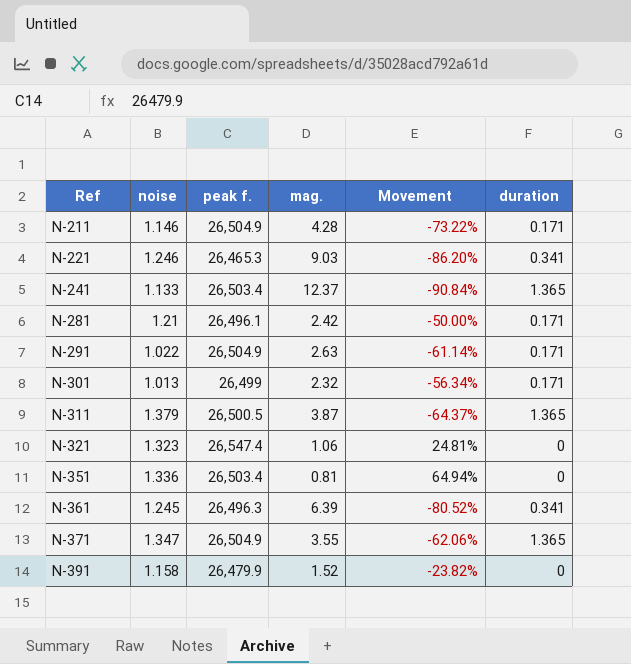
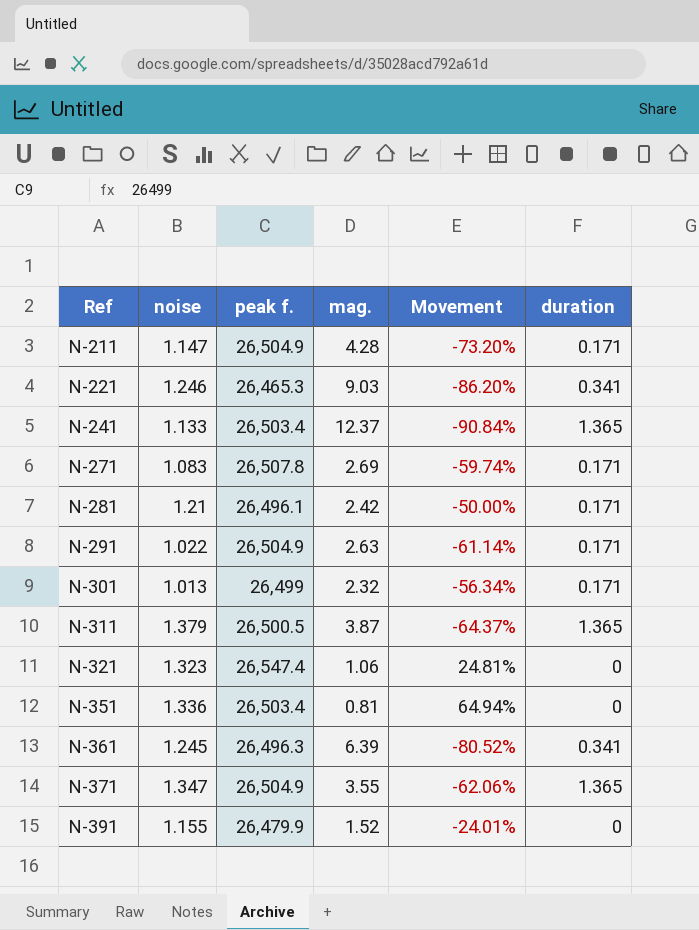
N-211 | noise: 1.146 -> 1.147
N-211 | Movement: -73.22% -> -73.20%
row N-271: none -> 1.083 | 26,507.8 | 2.69 | -59.74% | 0.171
N-391 | noise: 1.158 -> 1.155
N-391 | Movement: -23.82% -> -24.01%

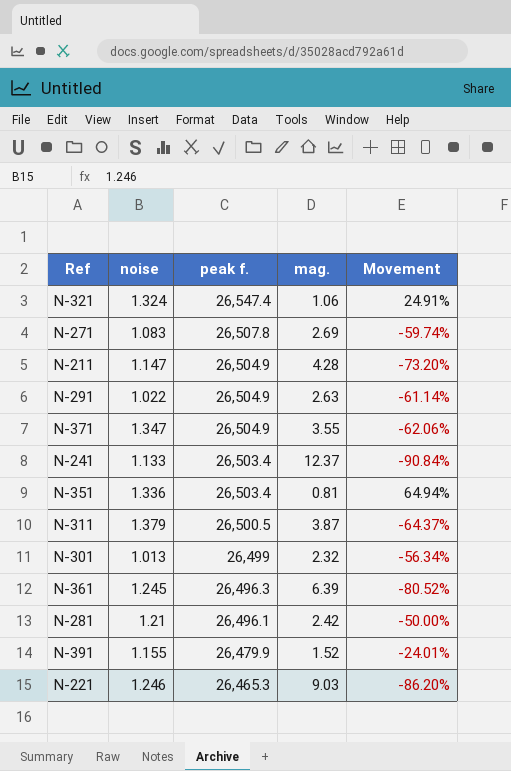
row order: Ref ascending -> peak f. descending
column duration | position: 6 -> none
N-321 | noise: 1.323 -> 1.324
N-321 | Movement: 24.81% -> 24.91%

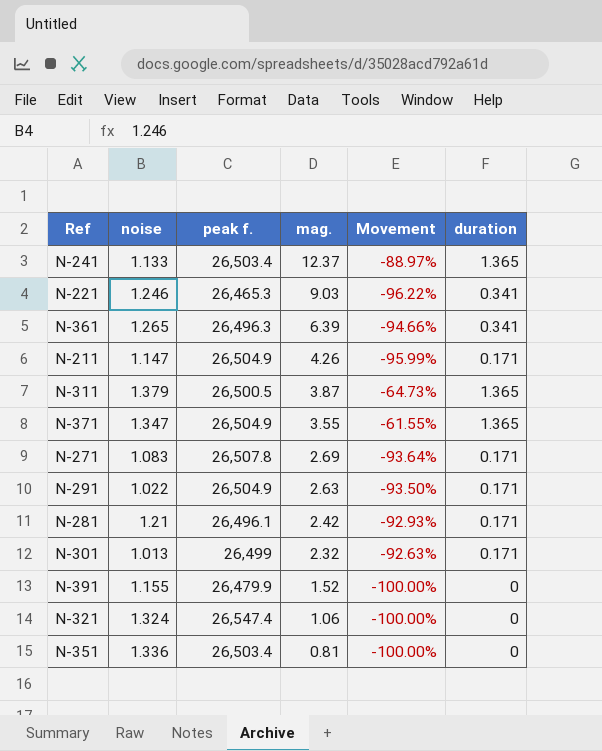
row order: peak f. descending -> mag. descending
column Movement | formula: ([noise] - [mag.]) / [mag.] -> ([duration] - [mag.]) / [mag.]
column duration | position: none -> 6
N-361 | noise: 1.245 -> 1.265
N-211 | mag.: 4.28 -> 4.26

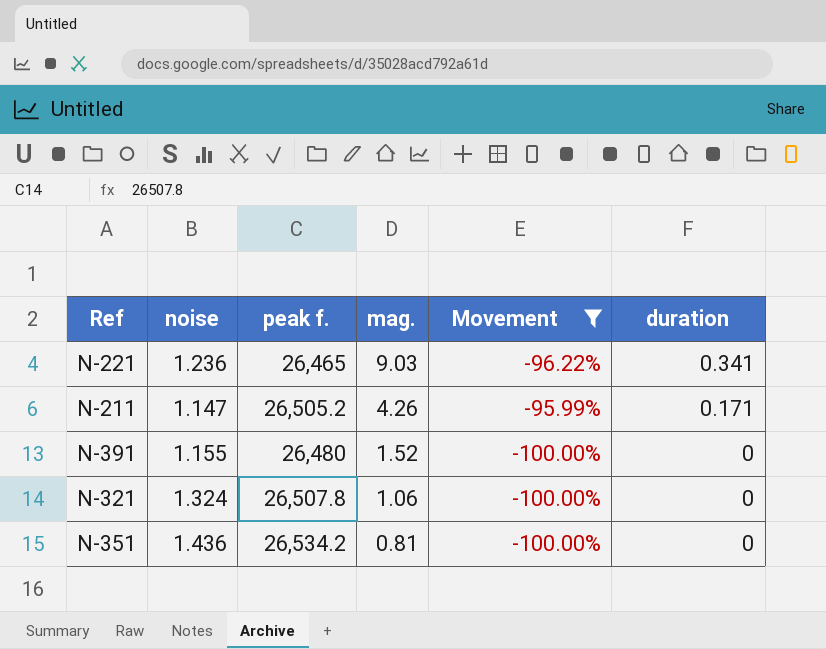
filter: none -> Movement <= -95.99%
N-221 | noise: 1.246 -> 1.236
N-221 | peak f.: 26,465.3 -> 26,465
N-211 | peak f.: 26,504.9 -> 26,505.2
N-391 | peak f.: 26,479.9 -> 26,480
N-321 | peak f.: 26,547.4 -> 26,507.8
N-351 | noise: 1.336 -> 1.436
N-351 | peak f.: 26,503.4 -> 26,534.2

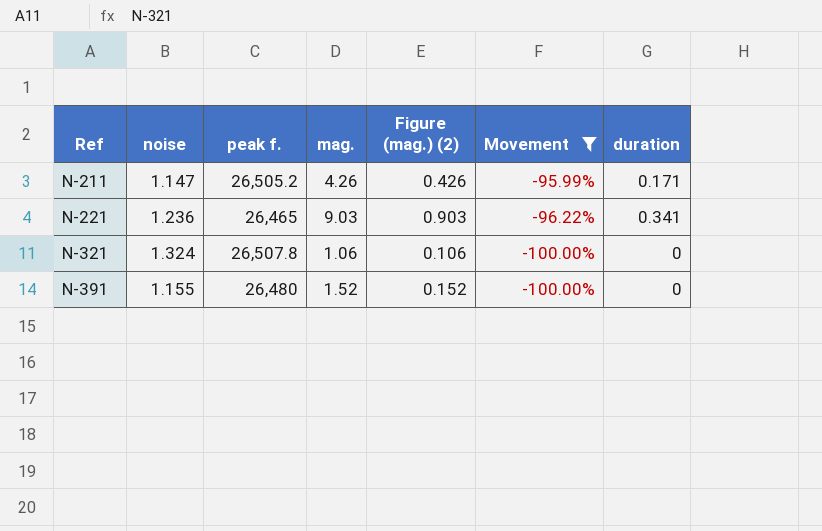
row order: mag. descending -> Ref ascending
column Figure (mag.) (2) | formula: none -> [mag.] * 0.1
row N-351: 1.436 | 26,534.2 | 0.81 | -100.00% | 0 -> none

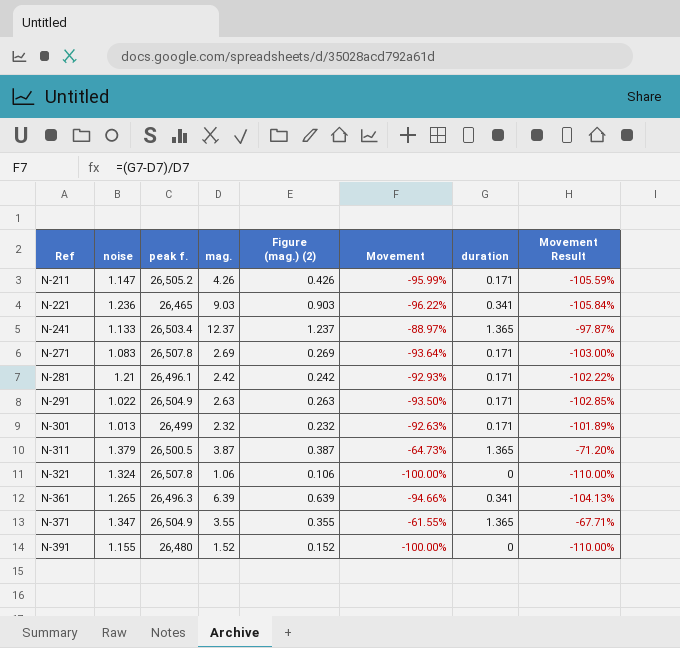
filter: Movement <= -95.99% -> none
column Movement Result | formula: none -> [Movement] * 1.1

